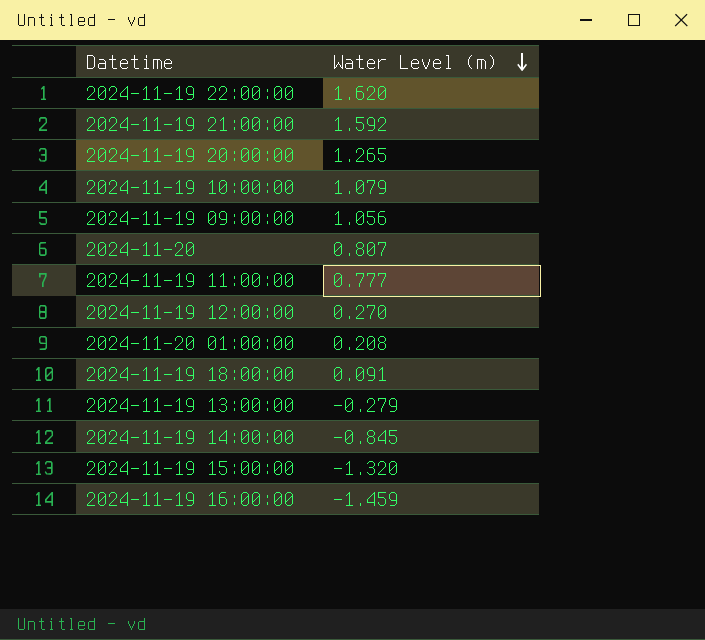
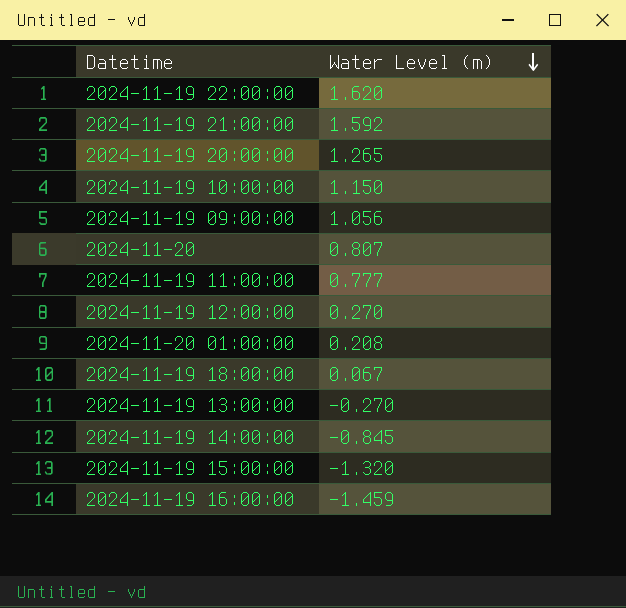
2024-11-19 10:00:00 | Water Level (m): 1.079 -> 1.150
2024-11-19 18:00:00 | Water Level (m): 0.091 -> 0.067
2024-11-19 13:00:00 | Water Level (m): -0.279 -> -0.270

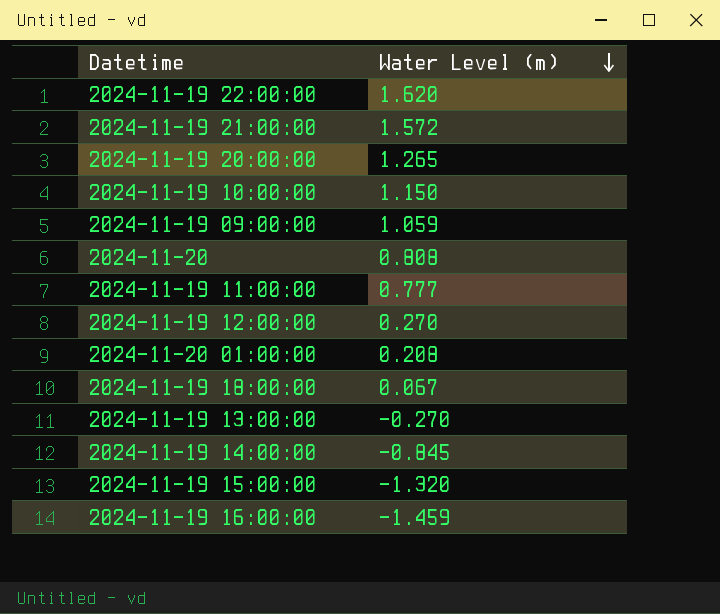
2024-11-19 21:00:00 | Water Level (m): 1.592 -> 1.572
2024-11-19 09:00:00 | Water Level (m): 1.056 -> 1.059
2024-11-20 | Water Level (m): 0.807 -> 0.808

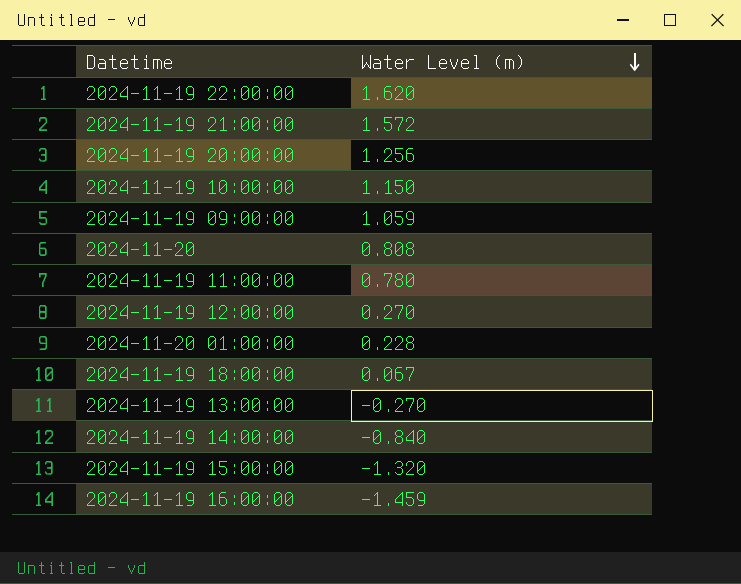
2024-11-19 20:00:00 | Water Level (m): 1.265 -> 1.256
2024-11-19 11:00:00 | Water Level (m): 0.777 -> 0.780
2024-11-20 01:00:00 | Water Level (m): 0.208 -> 0.228
2024-11-19 14:00:00 | Water Level (m): -0.845 -> -0.840

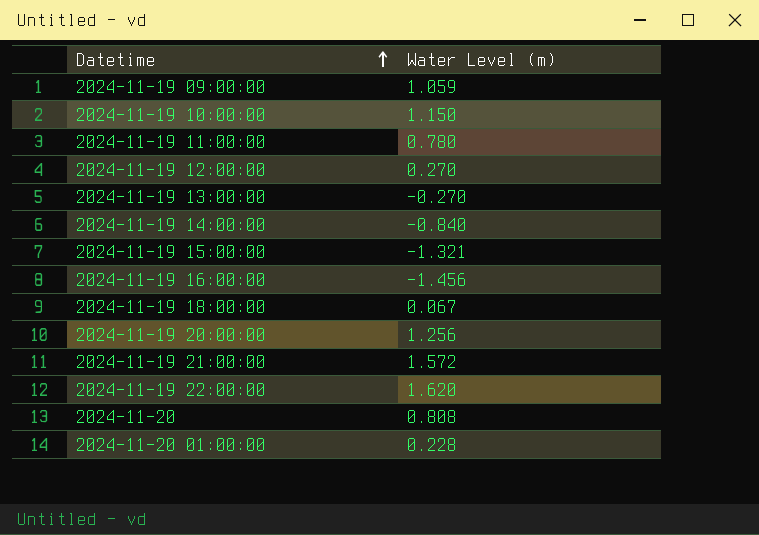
row order: Water Level (m) descending -> Datetime ascending
2024-11-19 15:00:00 | Water Level (m): -1.320 -> -1.321
2024-11-19 16:00:00 | Water Level (m): -1.459 -> -1.456

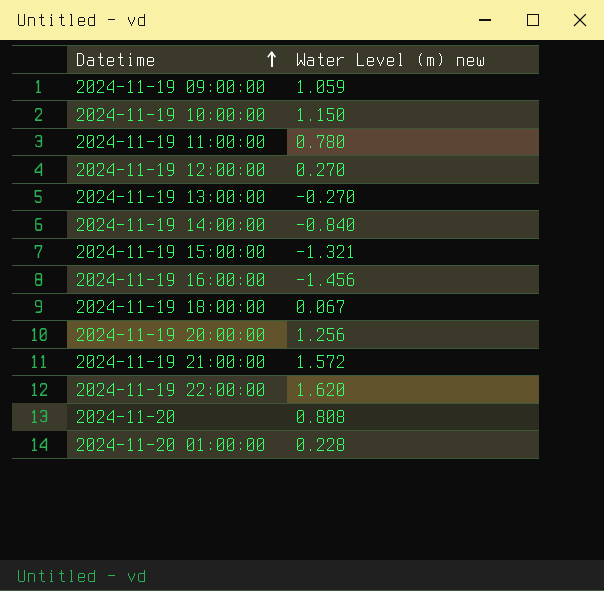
column name: Water Level (m) -> Water Level (m) new

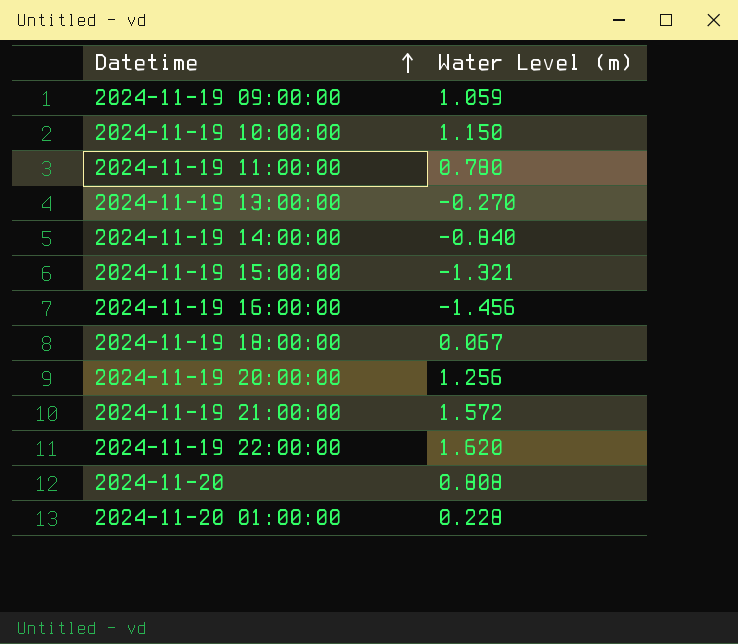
column name: Water Level (m) new -> Water Level (m)
row 2024-11-19 12:00:00: 0.270 -> none

